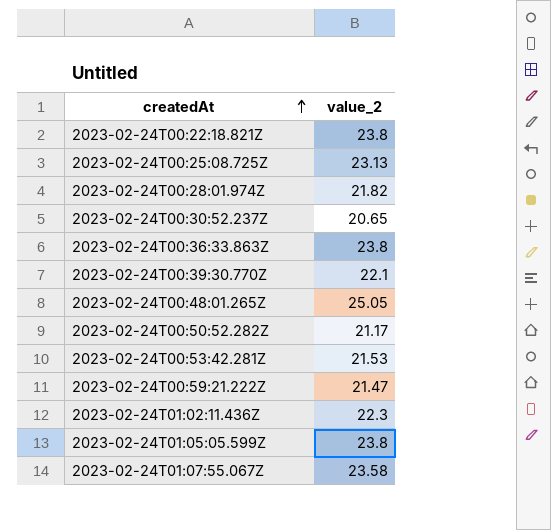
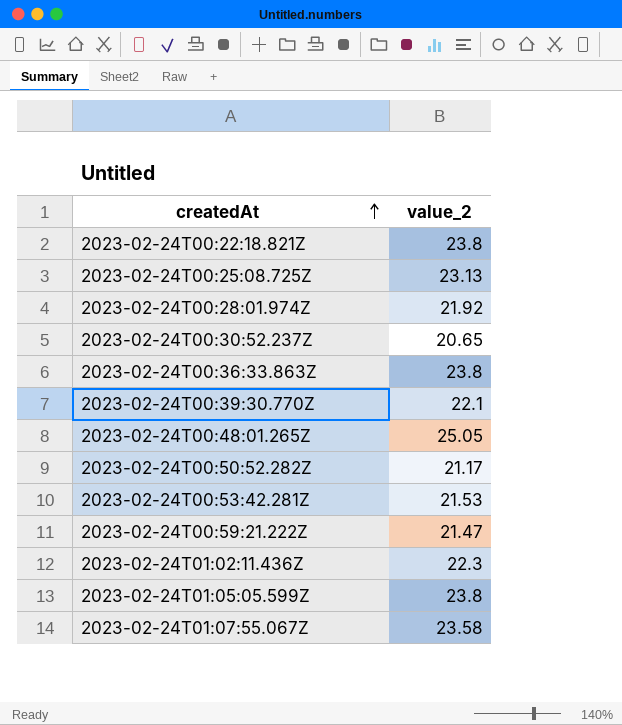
2023-02-24T00:28:01.974Z | value_2: 21.82 -> 21.92

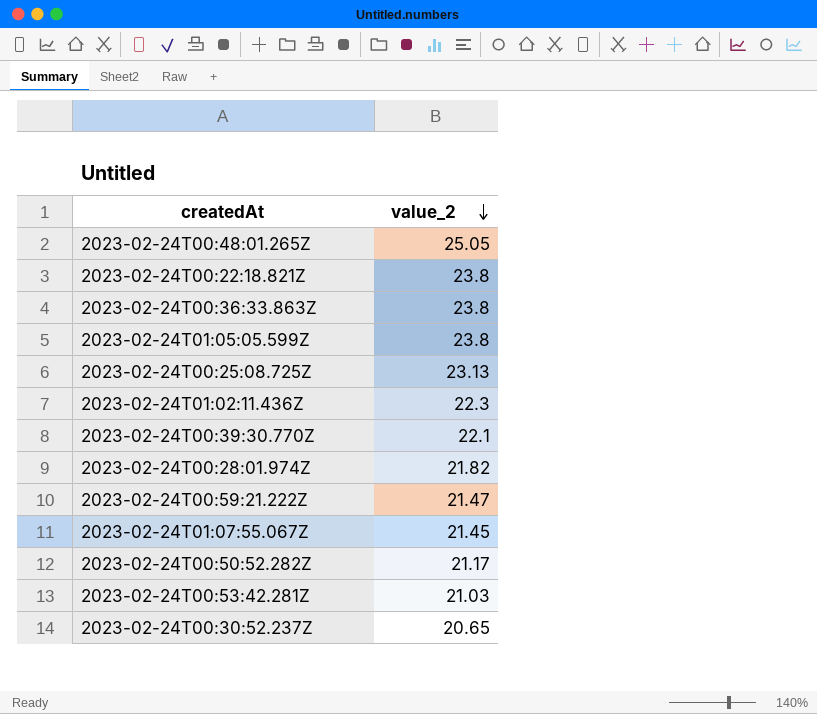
row order: createdAt ascending -> value_2 descending
2023-02-24T00:28:01.974Z | value_2: 21.92 -> 21.82
2023-02-24T01:07:55.067Z | value_2: 23.58 -> 21.45
2023-02-24T00:53:42.281Z | value_2: 21.53 -> 21.03

